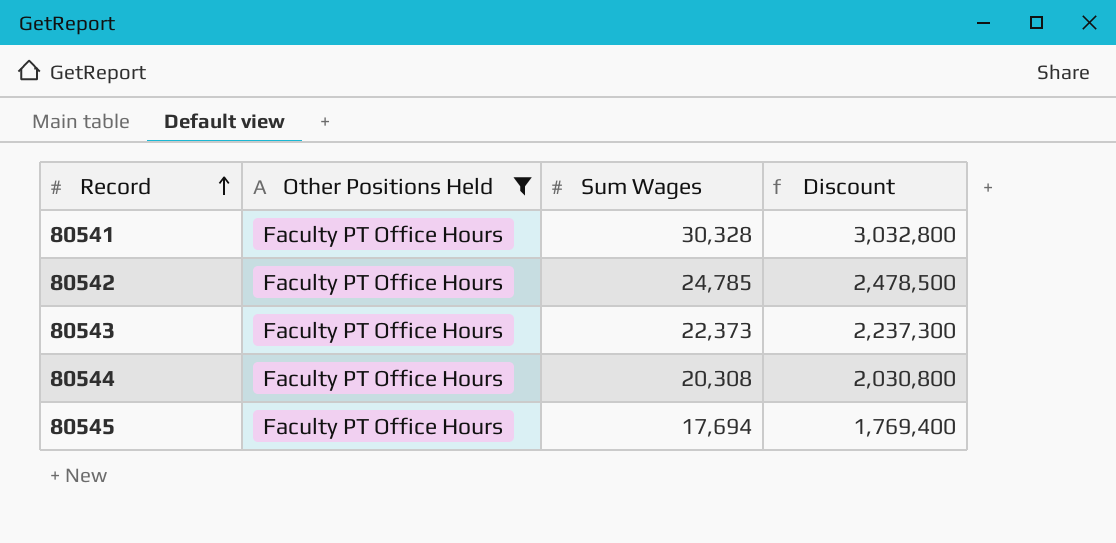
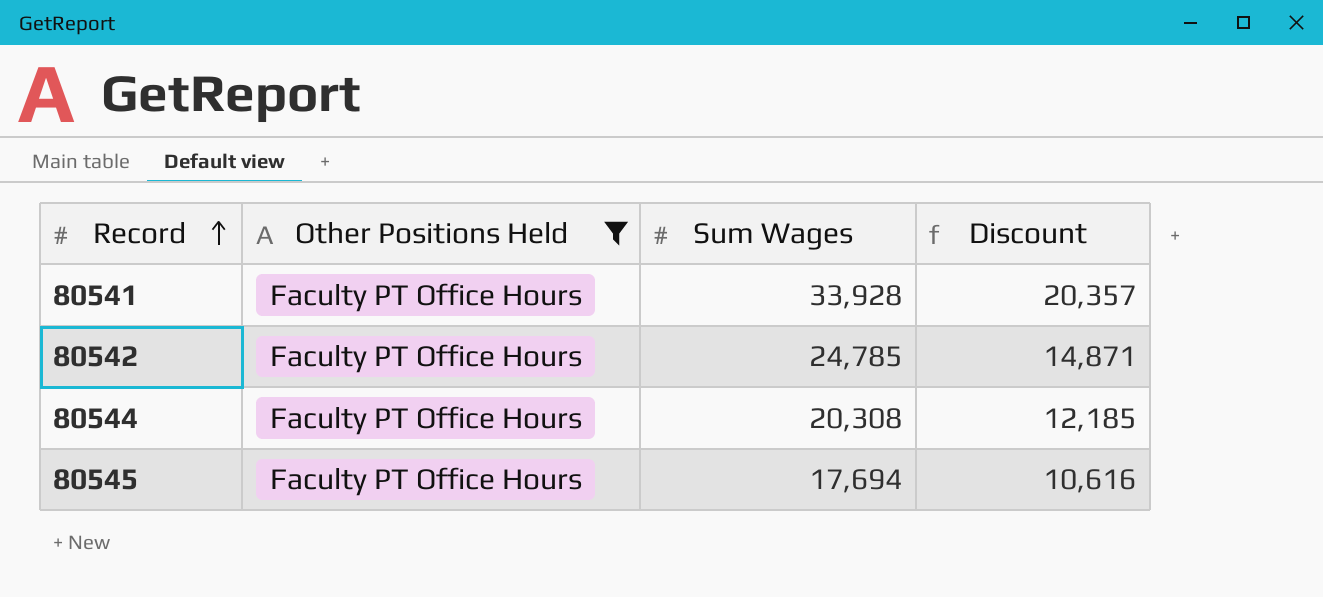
column Discount | formula: [Sum Wages] * 100 -> [Sum Wages] * 0.6
row 80543: Faculty PT Office Hours | 22,373 | 2,237,300 -> none
80541 | Sum Wages: 30,328 -> 33,928

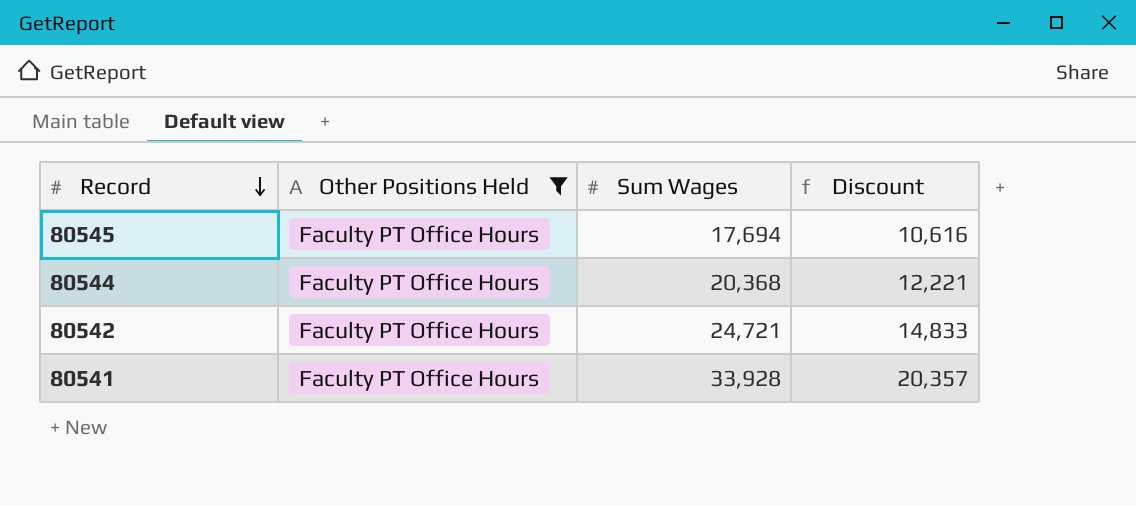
row order: Record ascending -> Record descending
80544 | Sum Wages: 20,308 -> 20,368
80544 | Discount: 12,185 -> 12,221
80542 | Sum Wages: 24,785 -> 24,721
80542 | Discount: 14,871 -> 14,833

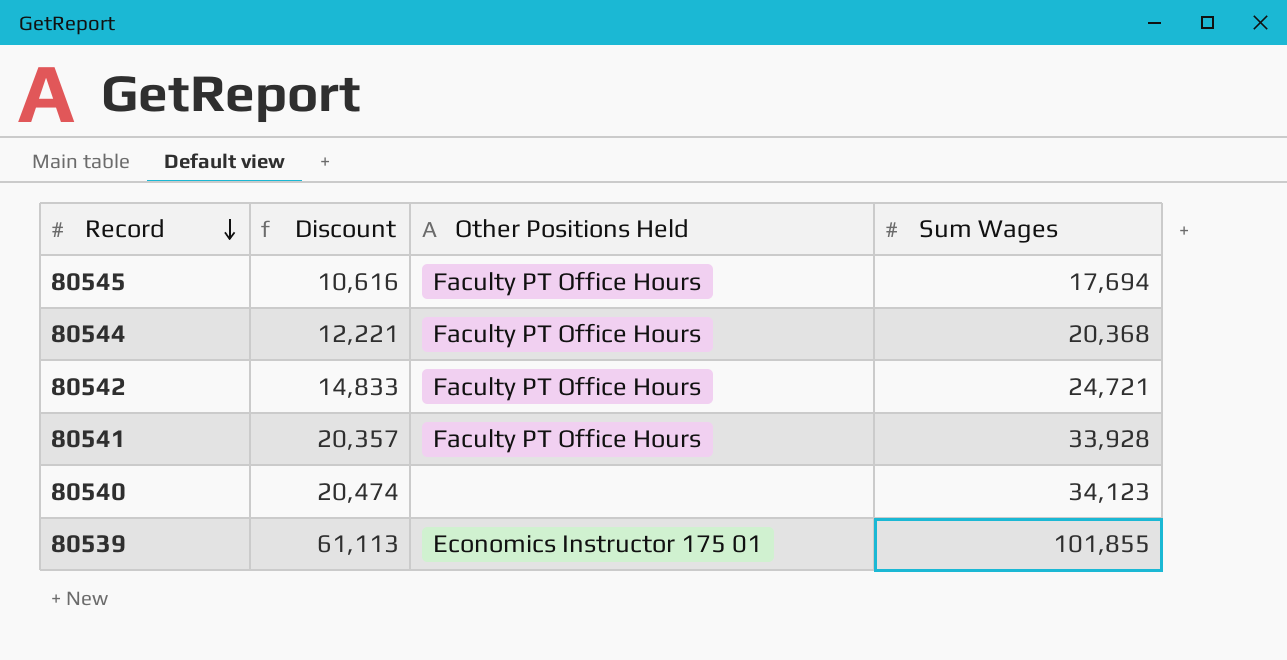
filter: Other Positions Held = Faculty PT Office Hours -> none
column Discount | position: 4 -> 2

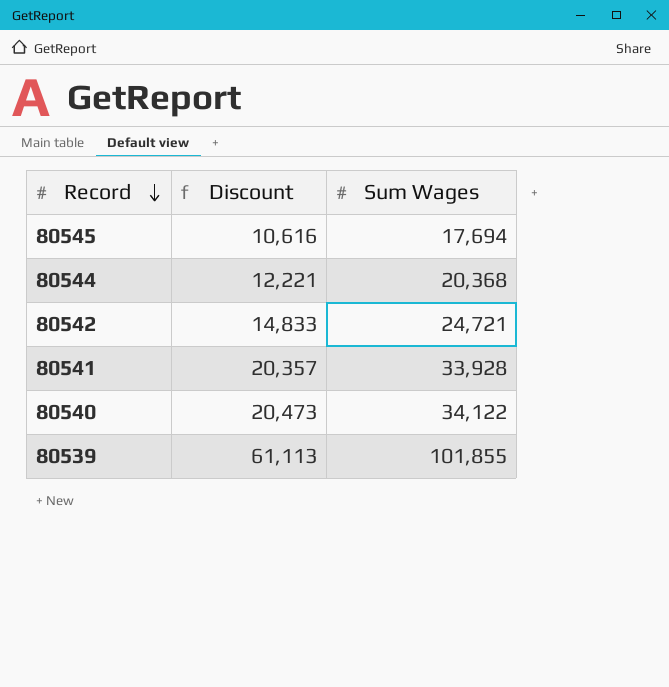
column Other Positions Held | position: 3 -> none
80540 | Discount: 20,474 -> 20,473
80540 | Sum Wages: 34,123 -> 34,122

